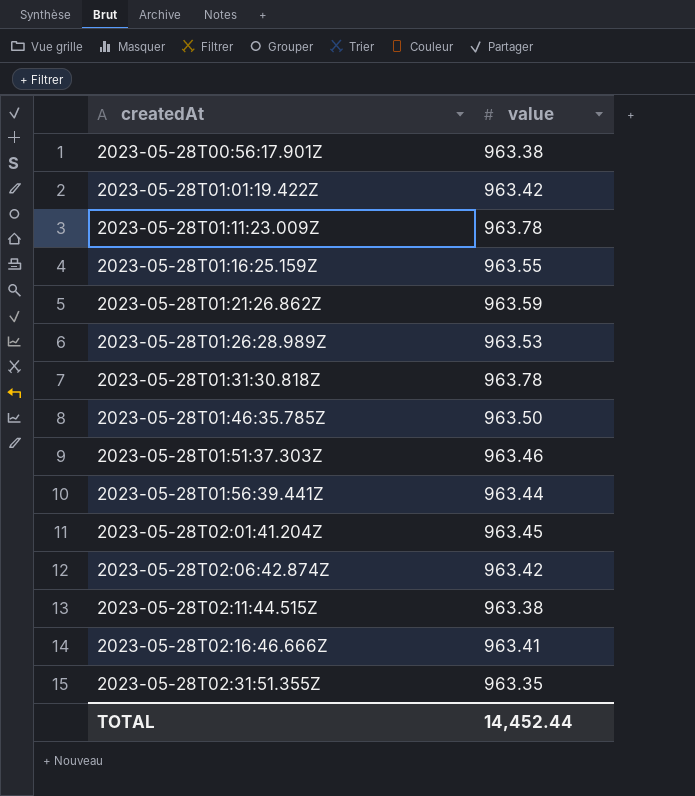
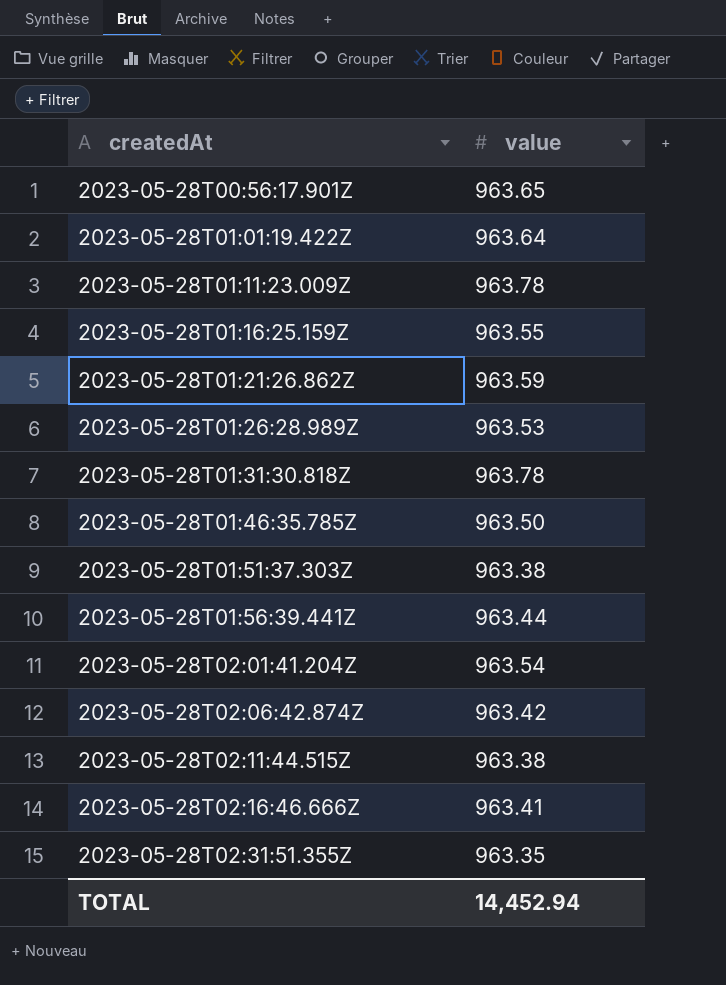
2023-05-28T00:56:17.901Z | value: 963.38 -> 963.65
2023-05-28T01:01:19.422Z | value: 963.42 -> 963.64
2023-05-28T01:51:37.303Z | value: 963.46 -> 963.38
2023-05-28T02:01:41.204Z | value: 963.45 -> 963.54
TOTAL | value: 14,452.44 -> 14,452.94

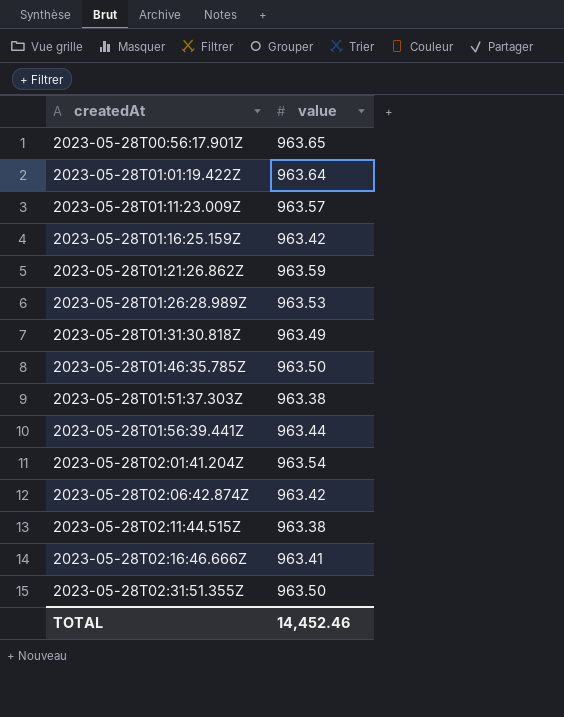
2023-05-28T01:11:23.009Z | value: 963.78 -> 963.57
2023-05-28T01:16:25.159Z | value: 963.55 -> 963.42
2023-05-28T01:31:30.818Z | value: 963.78 -> 963.49
2023-05-28T02:31:51.355Z | value: 963.35 -> 963.50
TOTAL | value: 14,452.94 -> 14,452.46

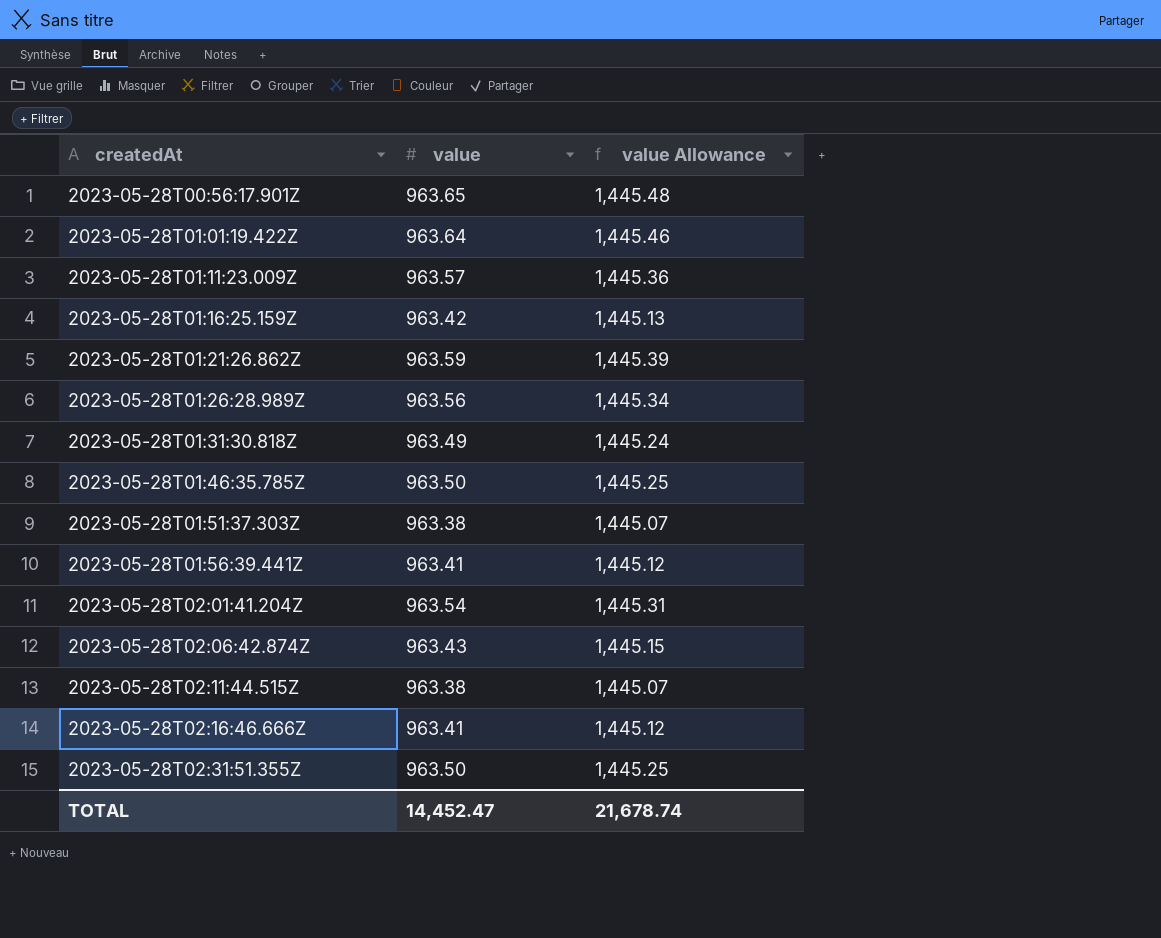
column value Allowance | formula: none -> [value] * 1.5
2023-05-28T01:26:28.989Z | value: 963.53 -> 963.56
2023-05-28T01:56:39.441Z | value: 963.44 -> 963.41
2023-05-28T02:06:42.874Z | value: 963.42 -> 963.43
TOTAL | value: 14,452.46 -> 14,452.47

